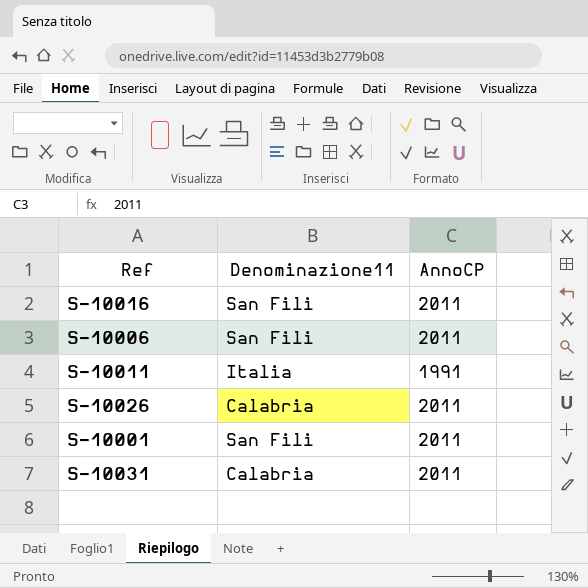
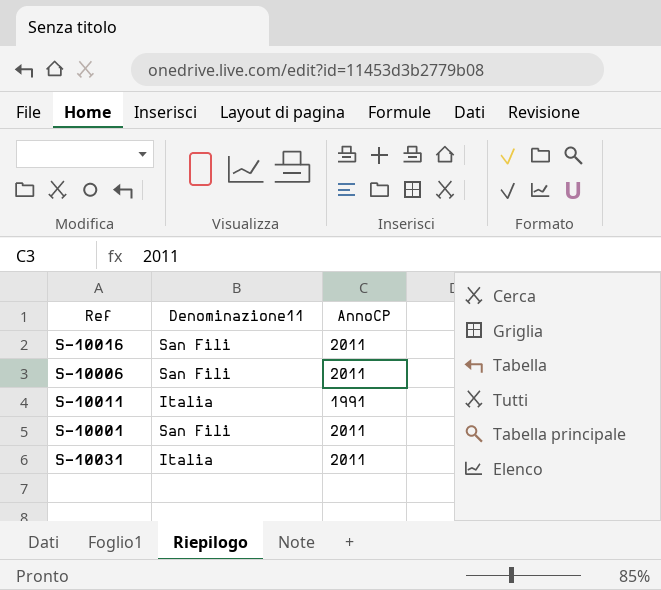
row S-10026: Calabria | 2011 -> none
S-10031 | Denominazione11: Calabria -> Italia

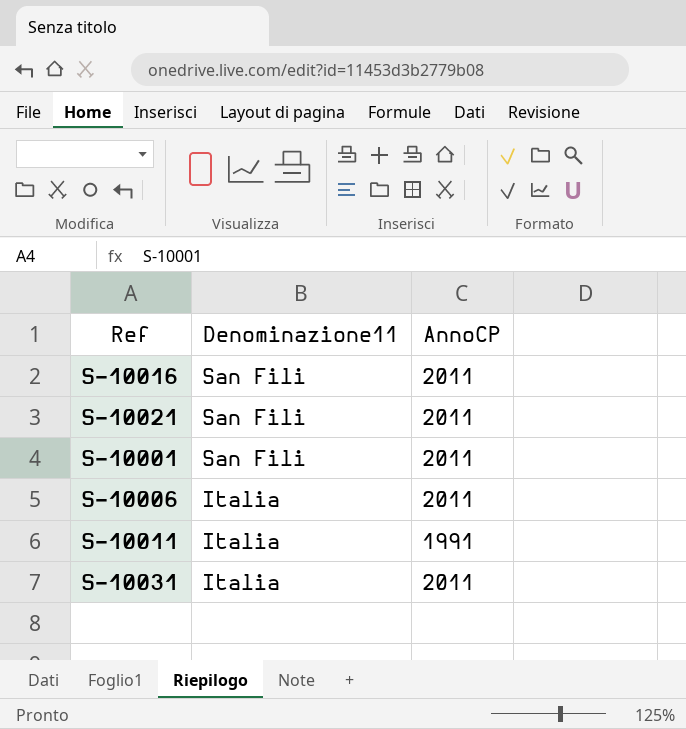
row order: none -> Denominazione11 descending
row S-10021: none -> San Fili | 2011
S-10006 | Denominazione11: San Fili -> Italia

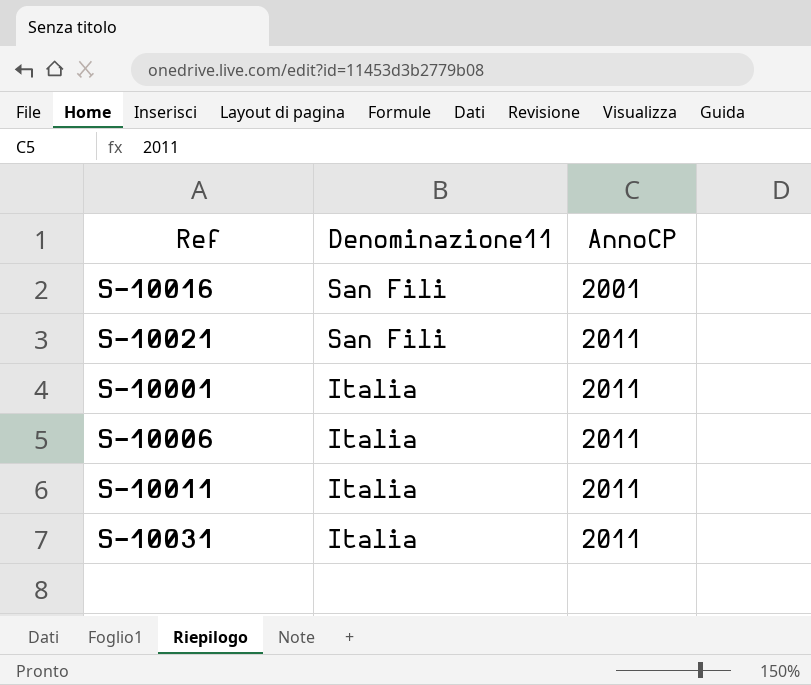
S-10016 | AnnoCP: 2011 -> 2001
S-10001 | Denominazione11: San Fili -> Italia
S-10011 | AnnoCP: 1991 -> 2011

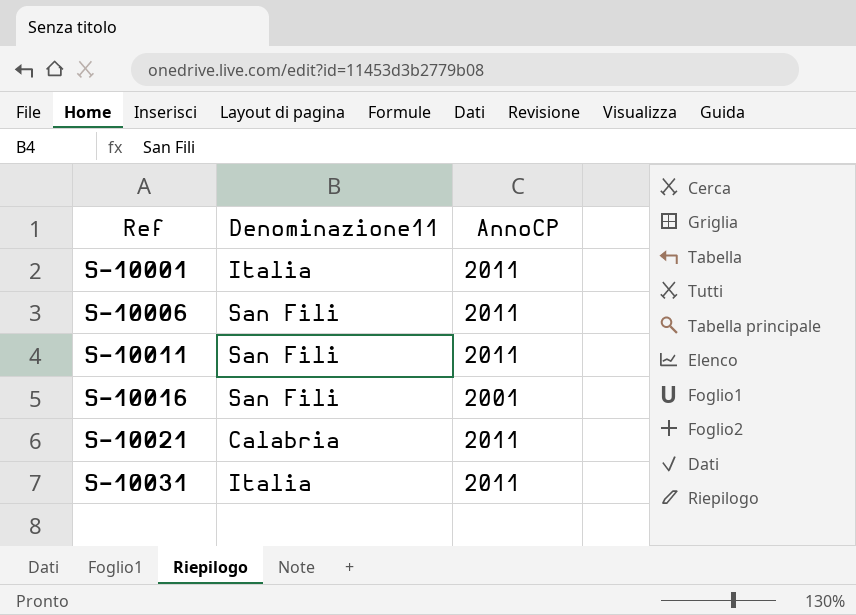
row order: Denominazione11 descending -> Ref ascending
S-10006 | Denominazione11: Italia -> San Fili
S-10011 | Denominazione11: Italia -> San Fili
S-10021 | Denominazione11: San Fili -> Calabria

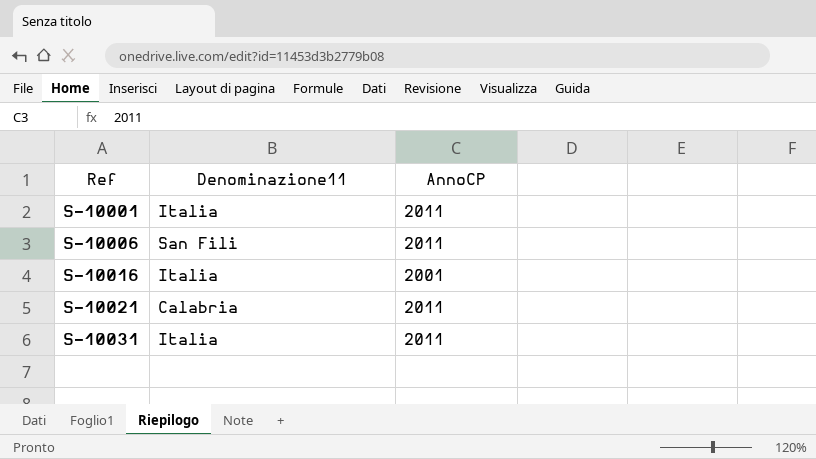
row S-10011: San Fili | 2011 -> none
S-10016 | Denominazione11: San Fili -> Italia

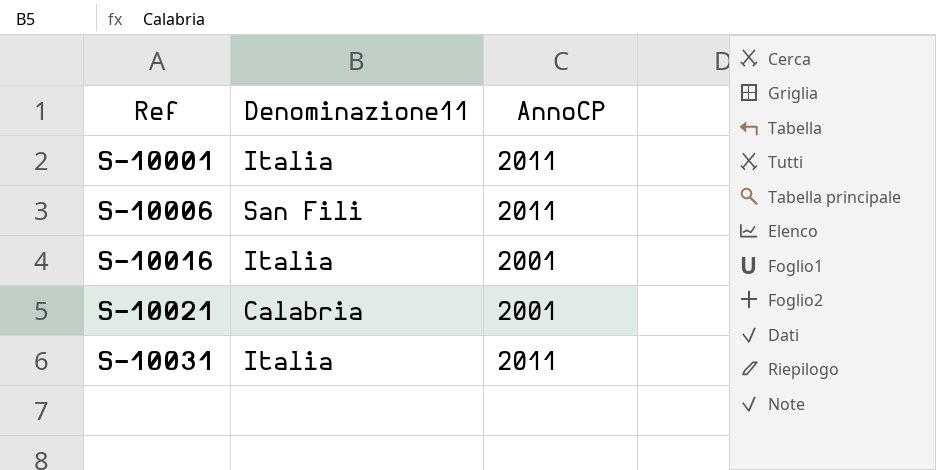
S-10021 | AnnoCP: 2011 -> 2001

